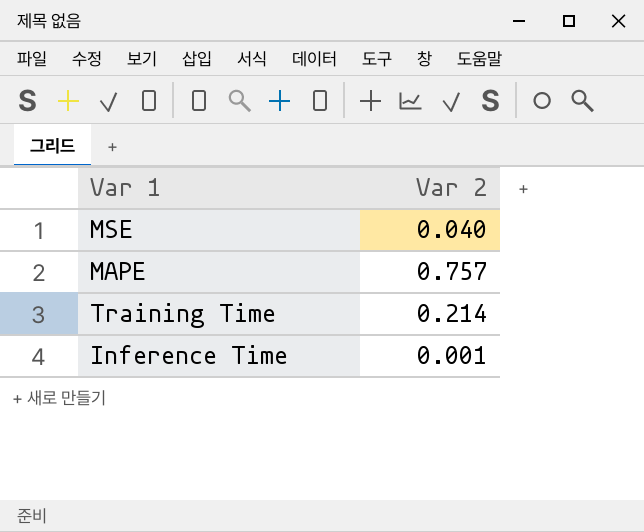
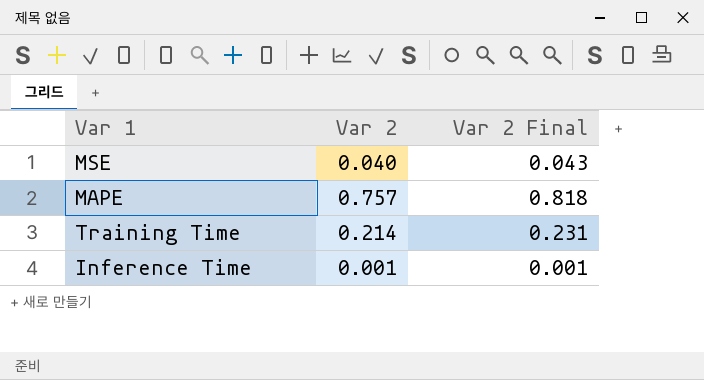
column Var 2 Final | formula: none -> [Var 2] * 1.08

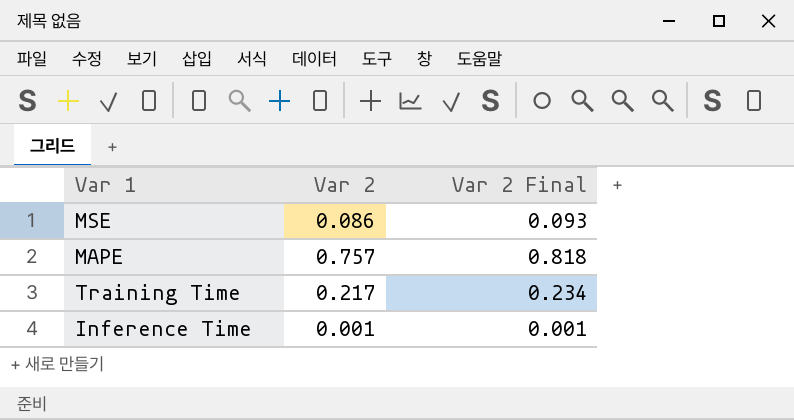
MSE | Var 2: 0.040 -> 0.086
MSE | Var 2 Final: 0.043 -> 0.093
Training Time | Var 2: 0.214 -> 0.217
Training Time | Var 2 Final: 0.231 -> 0.234

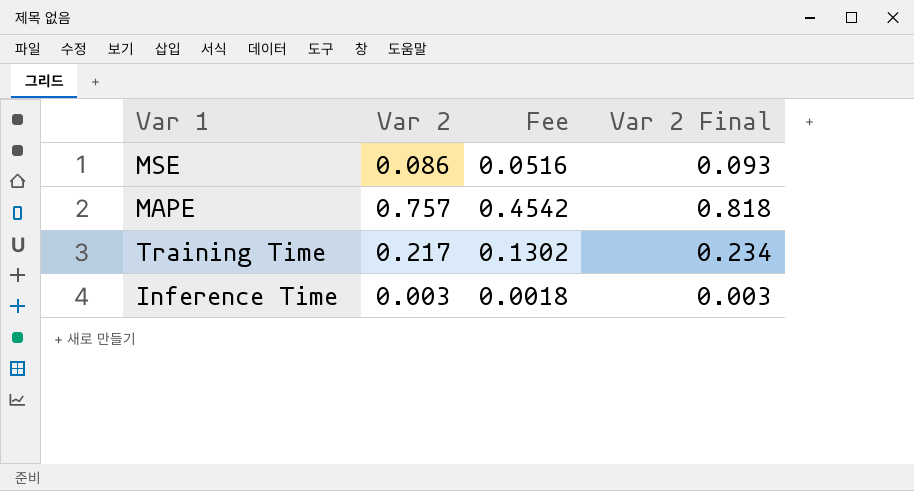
column Fee | formula: none -> [Var 2] * 0.6
Inference Time | Var 2: 0.001 -> 0.003
Inference Time | Var 2 Final: 0.001 -> 0.003

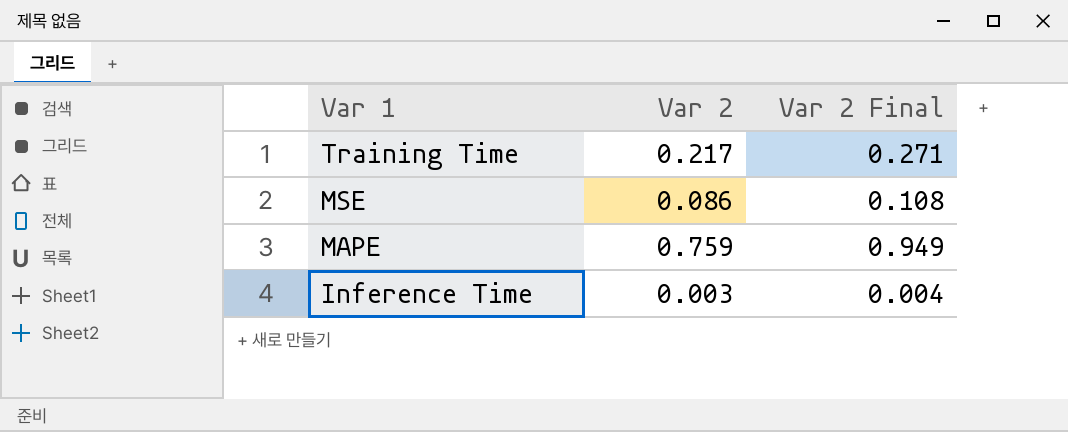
row order: none -> Var 1 descending
column Fee | formula: [Var 2] * 0.6 -> none
column Var 2 Final | formula: [Var 2] * 1.08 -> [Var 2] * 1.25
MAPE | Var 2: 0.757 -> 0.759

